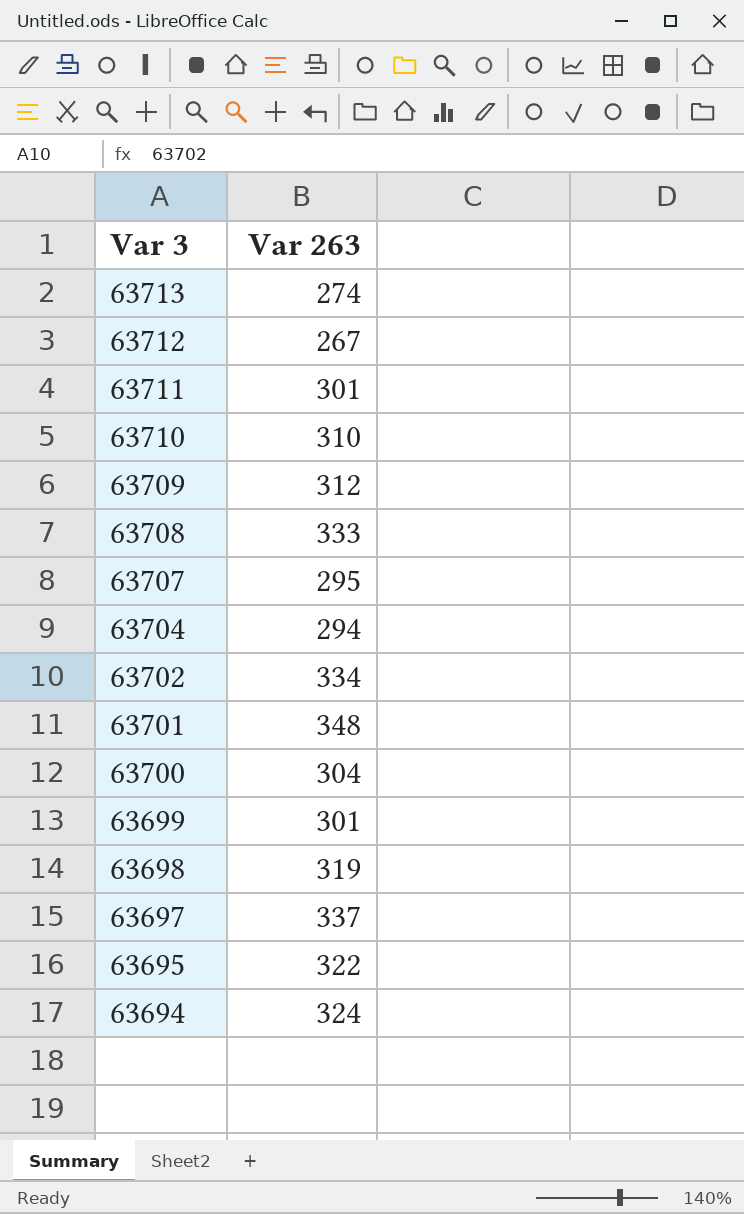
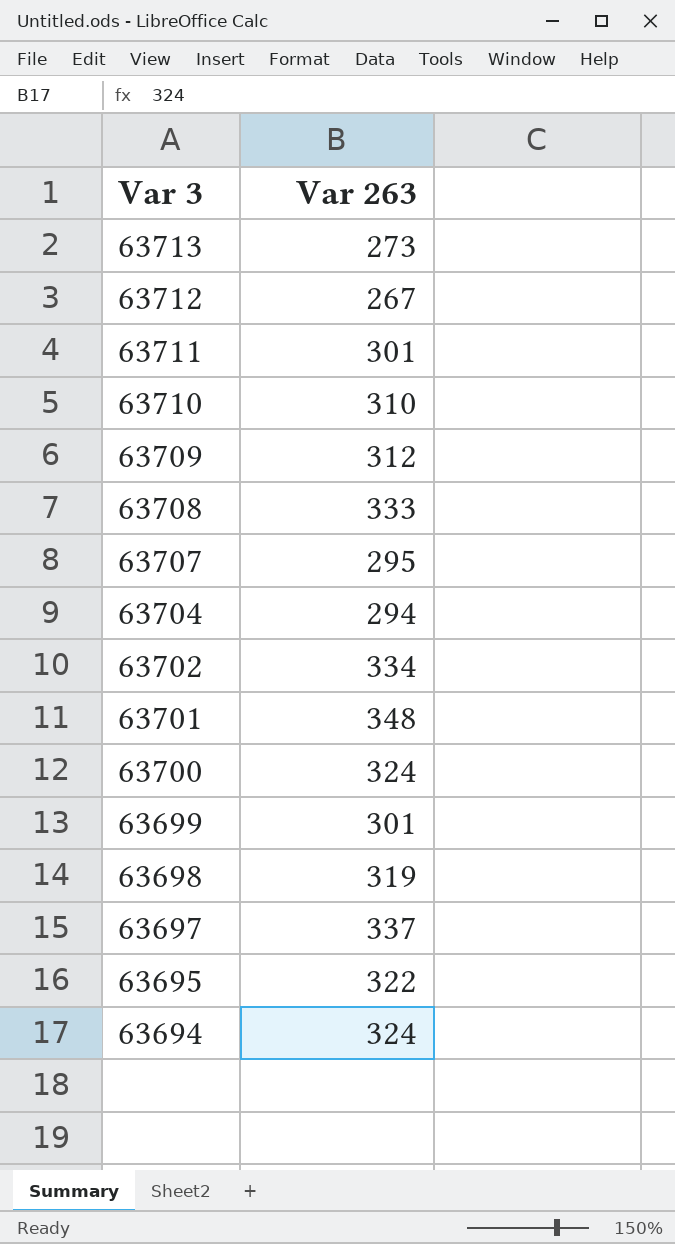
63713 | Var 263: 274 -> 273
63700 | Var 263: 304 -> 324

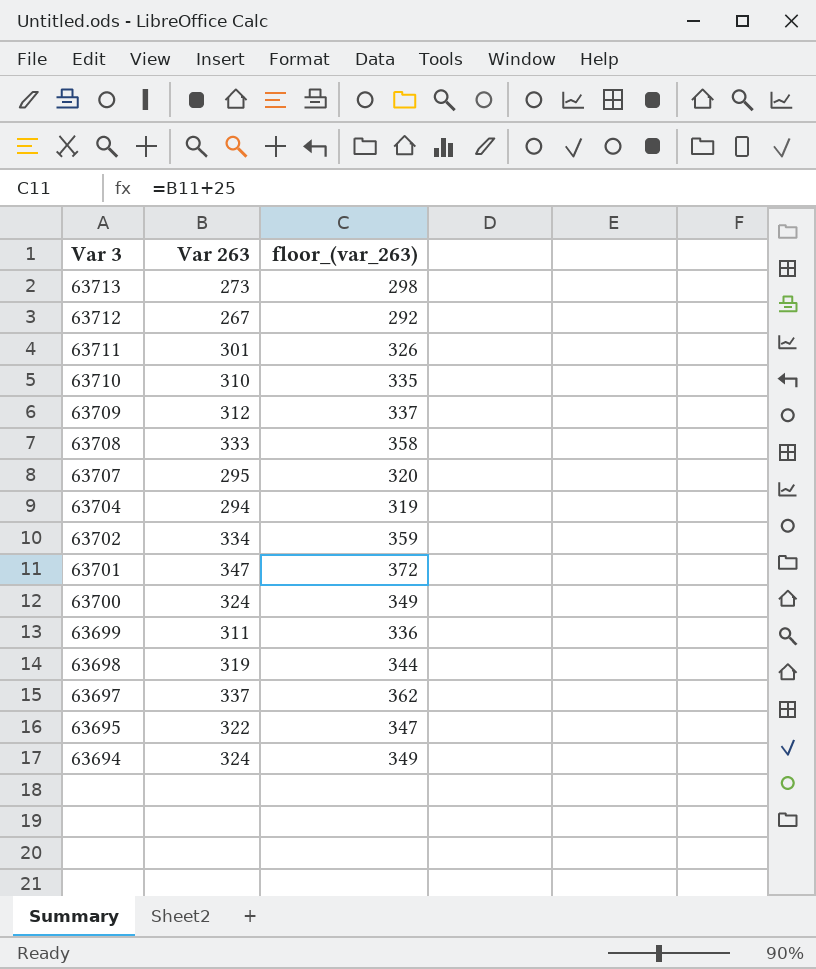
column floor_(var_263) | formula: none -> [Var 263] + 25
63701 | Var 263: 348 -> 347
63699 | Var 263: 301 -> 311

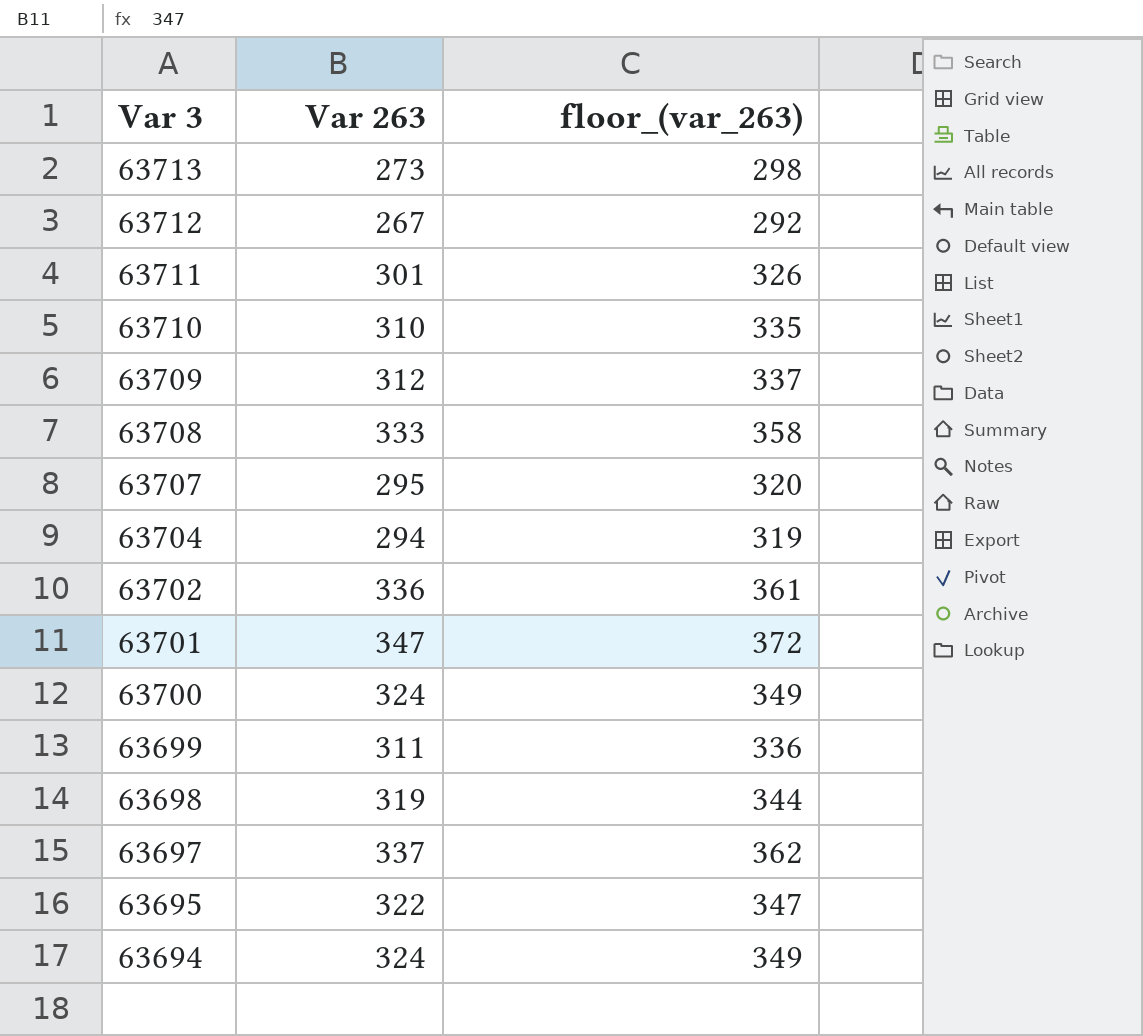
63702 | Var 263: 334 -> 336
63702 | floor_(var_263): 359 -> 361

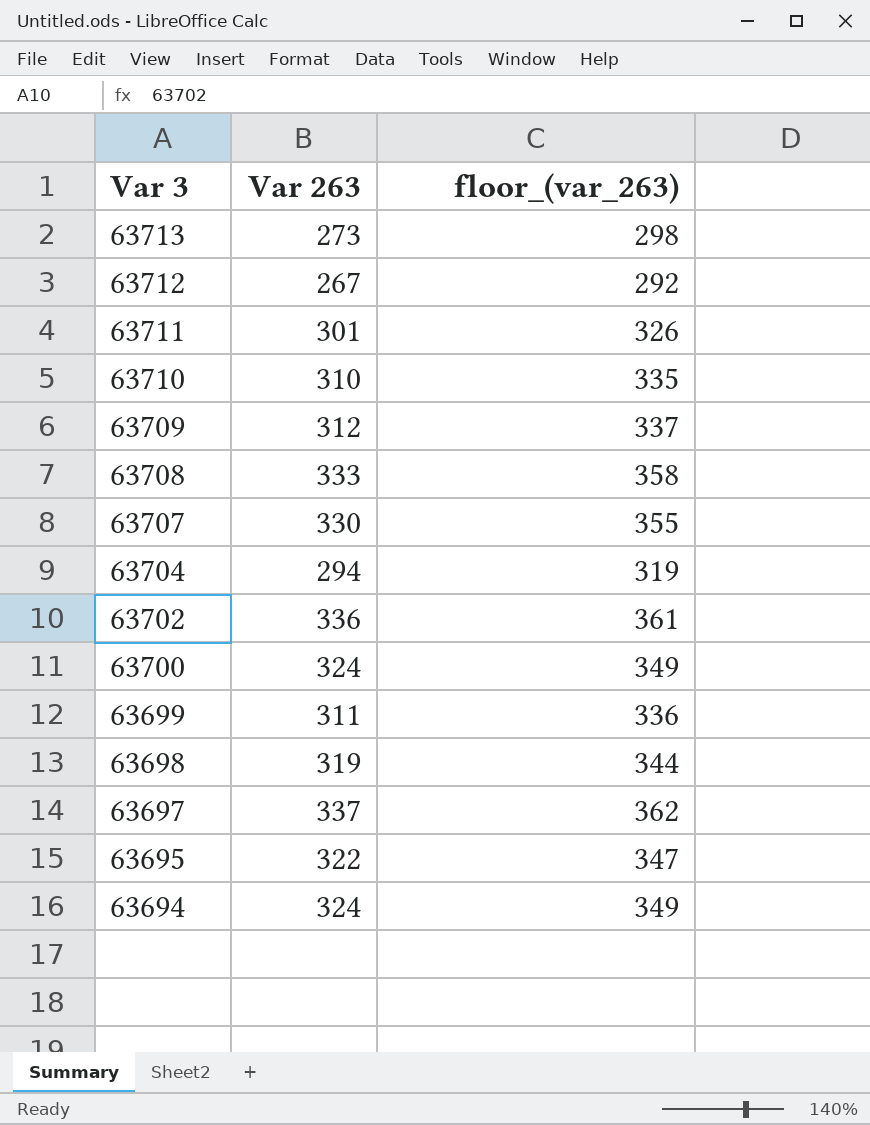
row 63701: 347 | 372 -> none
63707 | Var 263: 295 -> 330
63707 | floor_(var_263): 320 -> 355

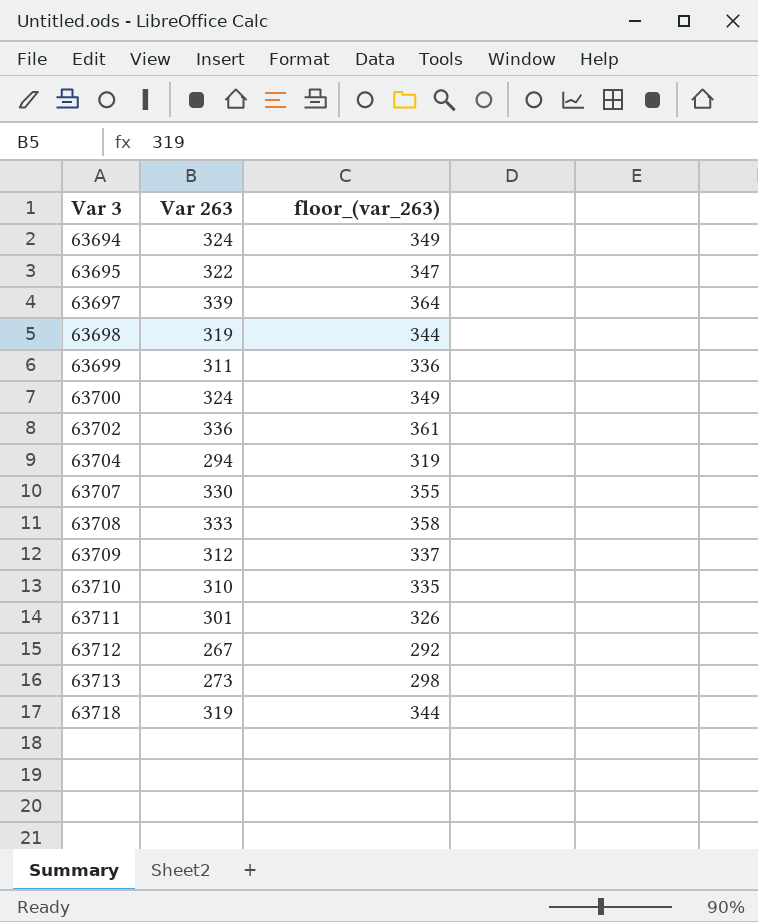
row order: Var 3 descending -> Var 3 ascending
63697 | Var 263: 337 -> 339
63697 | floor_(var_263): 362 -> 364
row 63718: none -> 319 | 344

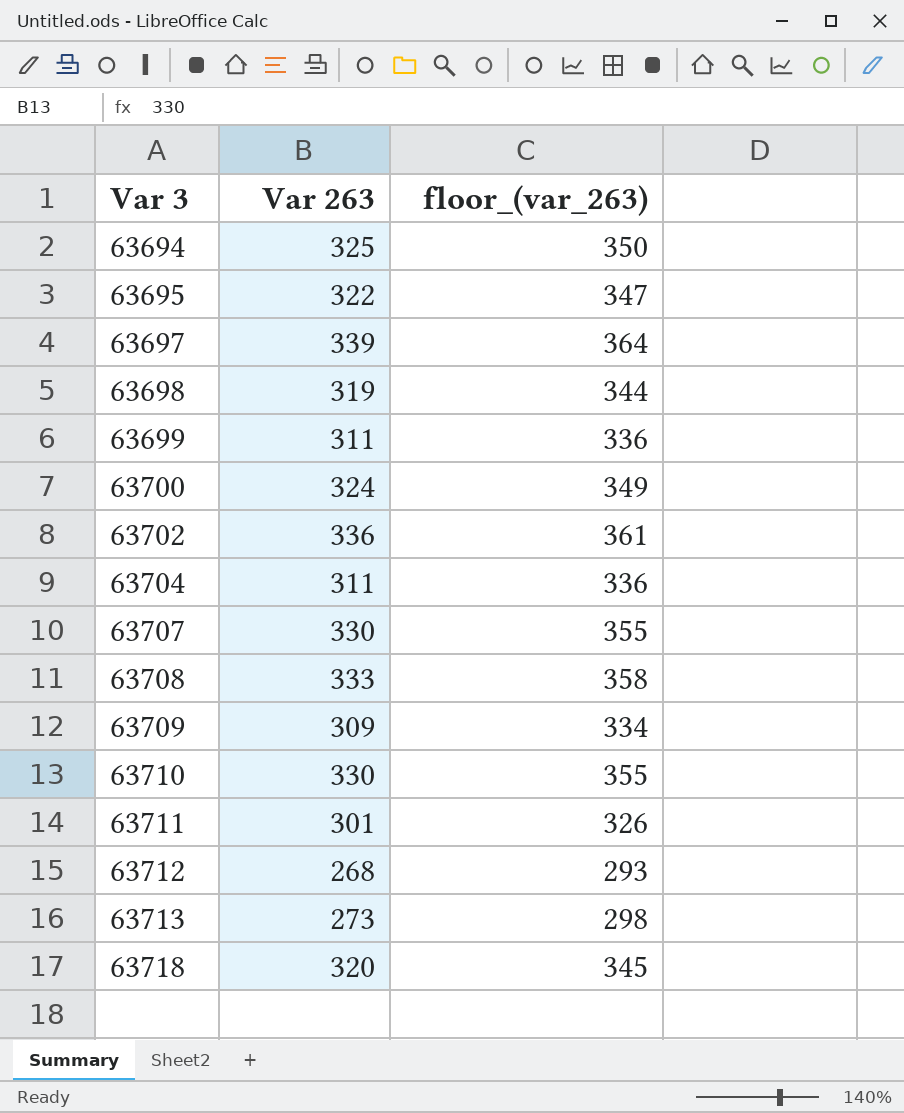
63694 | Var 263: 324 -> 325
63694 | floor_(var_263): 349 -> 350
63704 | Var 263: 294 -> 311
63704 | floor_(var_263): 319 -> 336
63709 | Var 263: 312 -> 309
63709 | floor_(var_263): 337 -> 334
63710 | Var 263: 310 -> 330
63710 | floor_(var_263): 335 -> 355
63712 | Var 263: 267 -> 268
63712 | floor_(var_263): 292 -> 293
63718 | Var 263: 319 -> 320
63718 | floor_(var_263): 344 -> 345

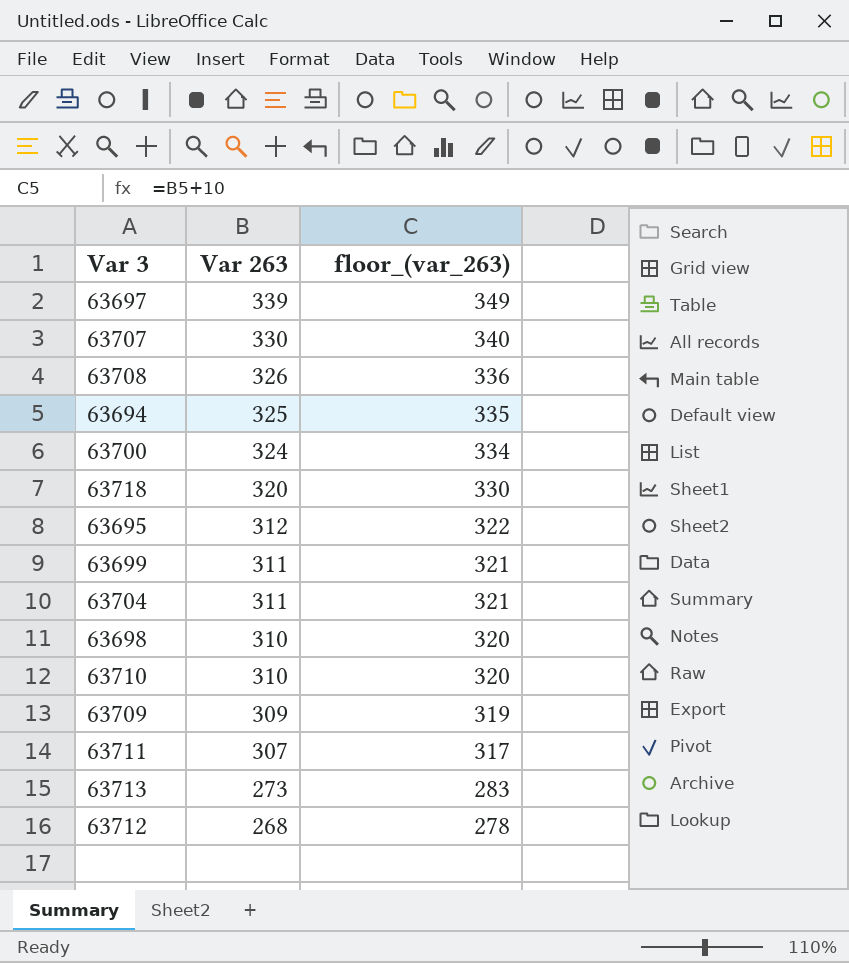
row order: Var 3 ascending -> Var 263 descending
column floor_(var_263) | formula: [Var 263] + 25 -> [Var 263] + 10
row 63702: 336 | 361 -> none
63708 | Var 263: 333 -> 326
63695 | Var 263: 322 -> 312
63698 | Var 263: 319 -> 310
63710 | Var 263: 330 -> 310
63711 | Var 263: 301 -> 307

